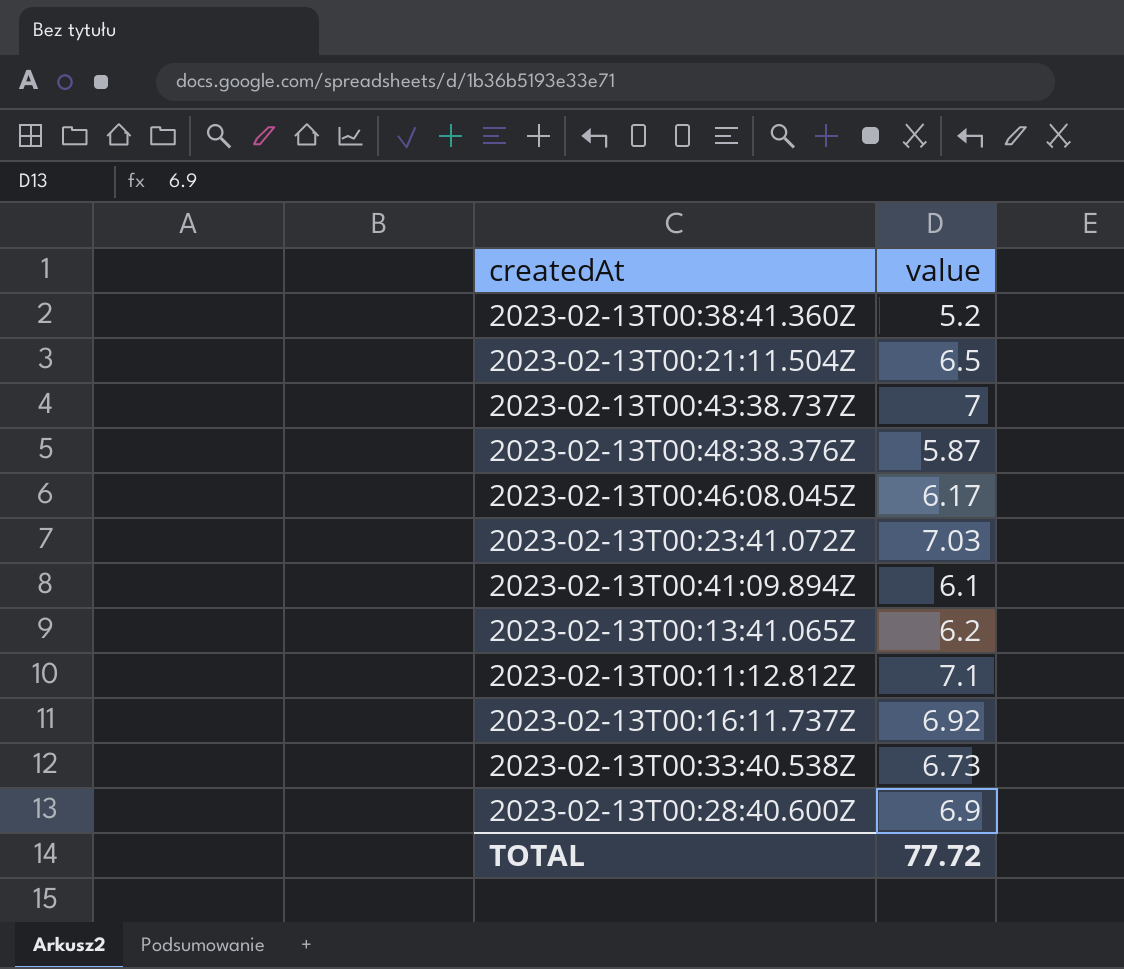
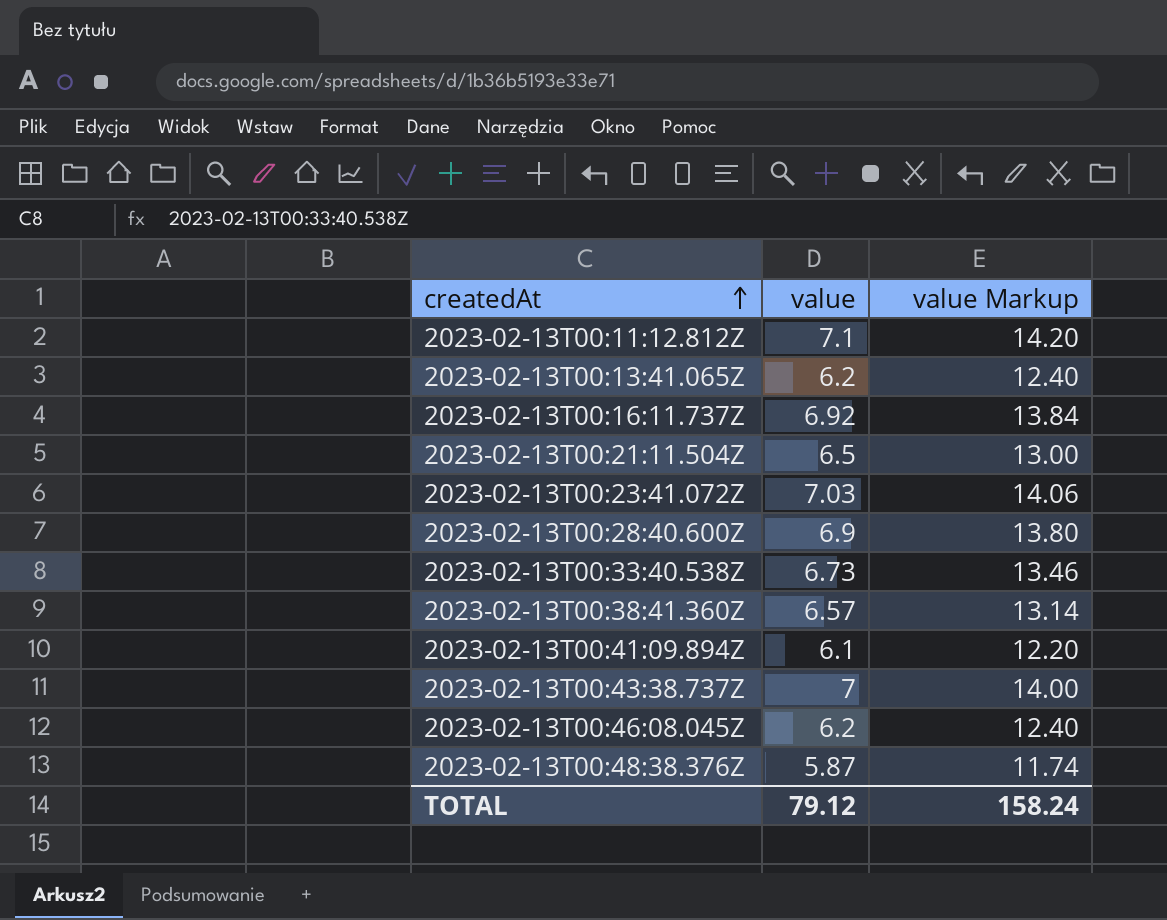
row order: none -> createdAt ascending
column value Markup | formula: none -> [value] * 2
2023-02-13T00:38:41.360Z | value: 5.2 -> 6.57
2023-02-13T00:46:08.045Z | value: 6.17 -> 6.2
TOTAL | value: 77.72 -> 79.12

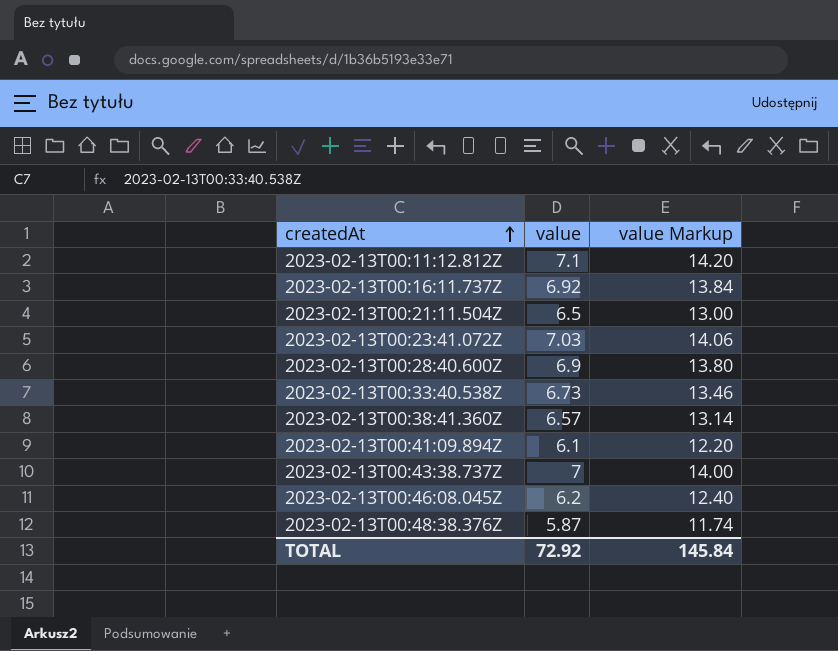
row 2023-02-13T00:13:41.065Z: 6.2 | 12.40 -> none
TOTAL | value: 79.12 -> 72.92
TOTAL | value Markup: 158.24 -> 145.84

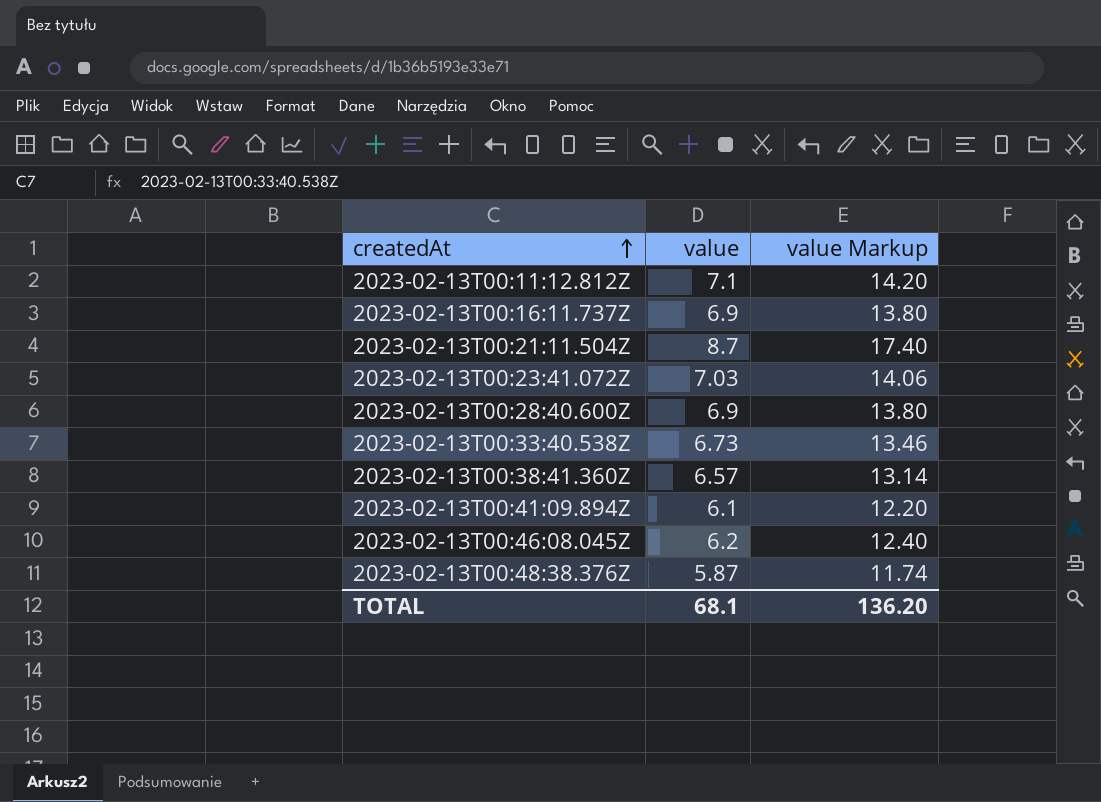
row 2023-02-13T00:43:38.737Z: 7 | 14.00 -> none
2023-02-13T00:16:11.737Z | value: 6.92 -> 6.9
2023-02-13T00:16:11.737Z | value Markup: 13.84 -> 13.80
2023-02-13T00:21:11.504Z | value: 6.5 -> 8.7
2023-02-13T00:21:11.504Z | value Markup: 13.00 -> 17.40
TOTAL | value: 72.92 -> 68.1
TOTAL | value Markup: 145.84 -> 136.20

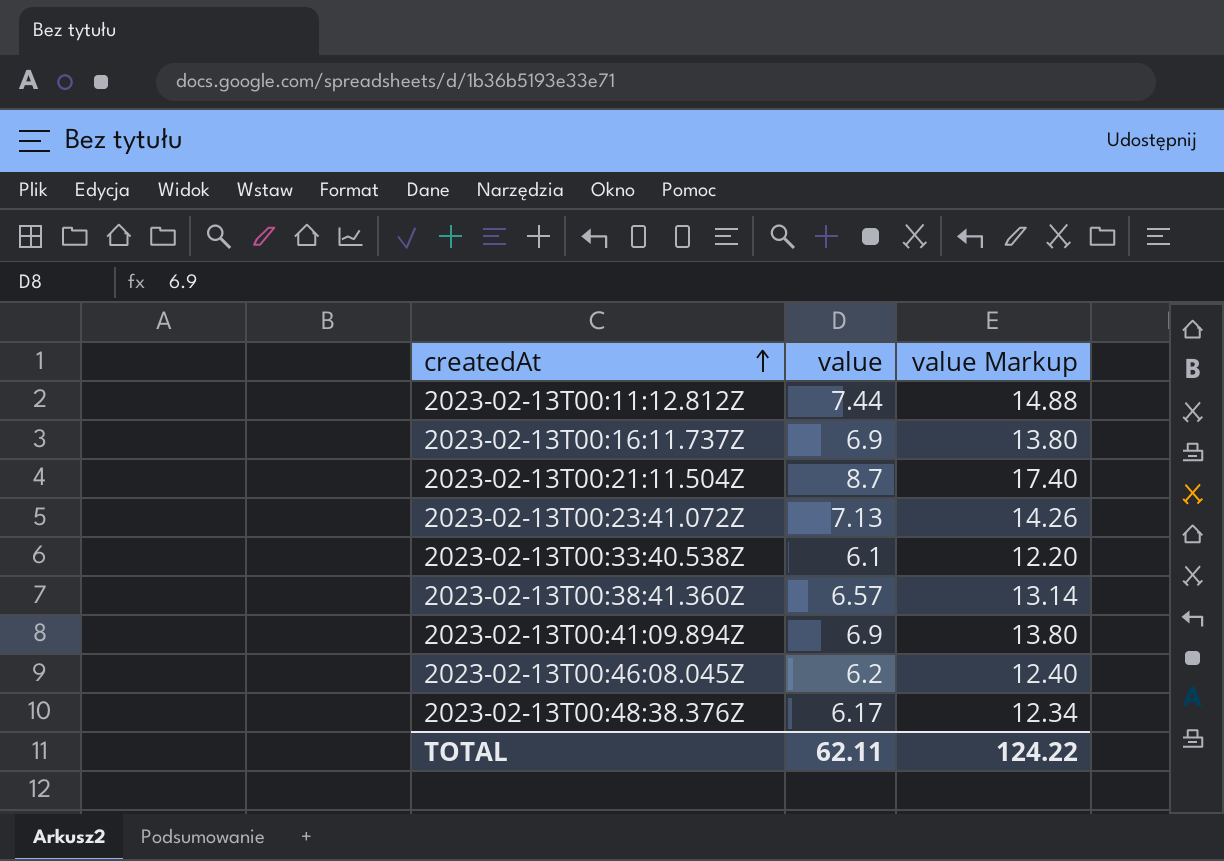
row 2023-02-13T00:28:40.600Z: 6.9 | 13.80 -> none
2023-02-13T00:11:12.812Z | value: 7.1 -> 7.44
2023-02-13T00:11:12.812Z | value Markup: 14.20 -> 14.88
2023-02-13T00:23:41.072Z | value: 7.03 -> 7.13
2023-02-13T00:23:41.072Z | value Markup: 14.06 -> 14.26
2023-02-13T00:33:40.538Z | value: 6.73 -> 6.1
2023-02-13T00:33:40.538Z | value Markup: 13.46 -> 12.20
2023-02-13T00:41:09.894Z | value: 6.1 -> 6.9
2023-02-13T00:41:09.894Z | value Markup: 12.20 -> 13.80
2023-02-13T00:48:38.376Z | value: 5.87 -> 6.17
2023-02-13T00:48:38.376Z | value Markup: 11.74 -> 12.34
TOTAL | value: 68.1 -> 62.11
TOTAL | value Markup: 136.20 -> 124.22

